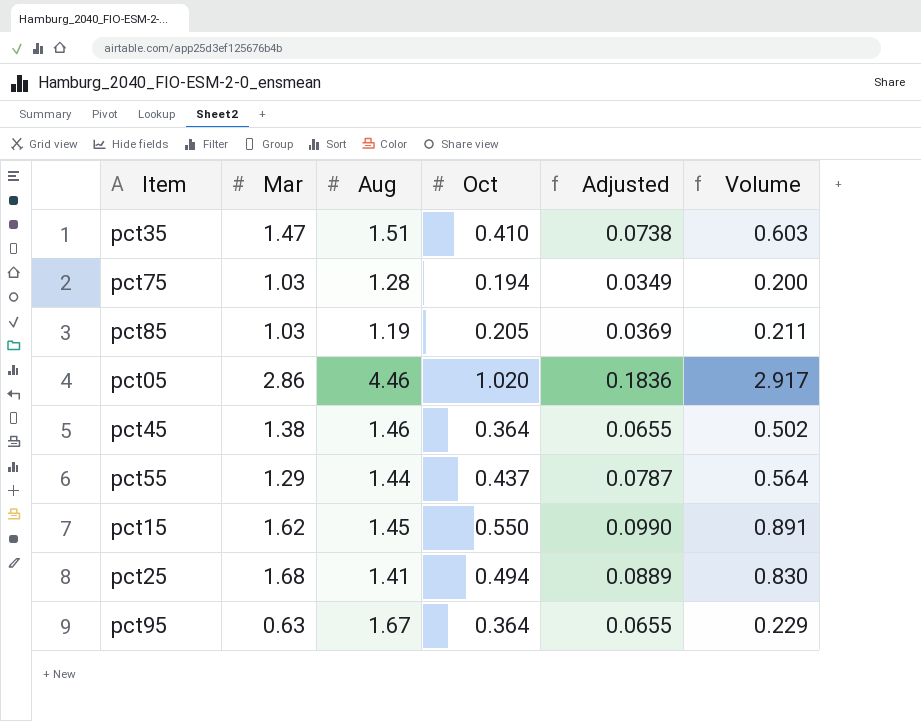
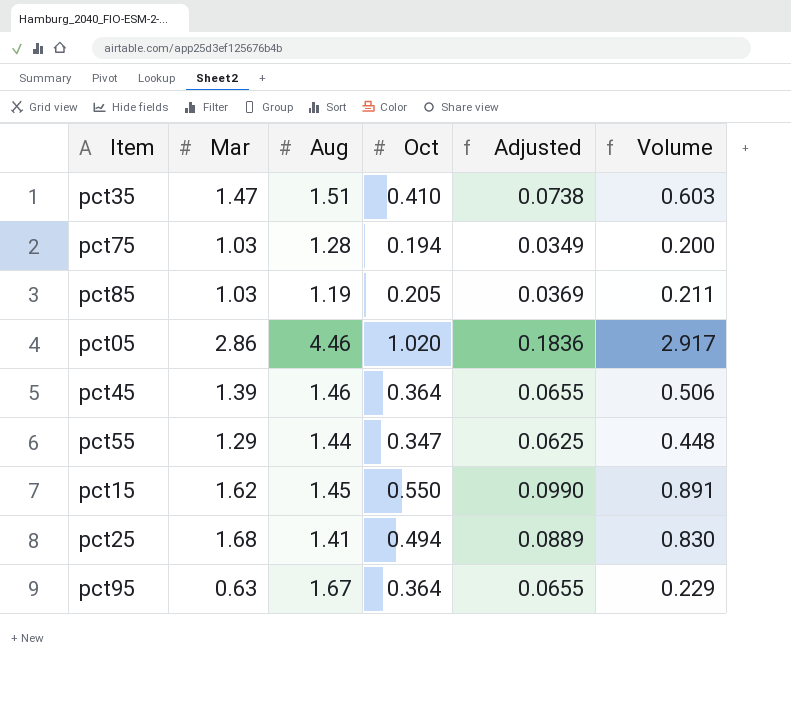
pct45 | Mar: 1.38 -> 1.39
pct45 | Volume: 0.502 -> 0.506
pct55 | Oct: 0.437 -> 0.347
pct55 | Adjusted: 0.0787 -> 0.0625
pct55 | Volume: 0.564 -> 0.448

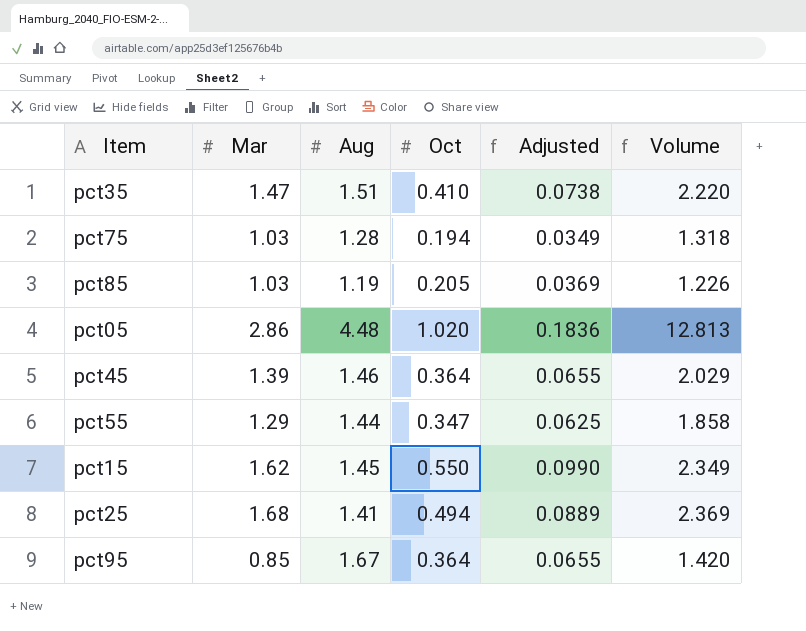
column Volume | formula: [Mar] * [Oct] -> [Mar] * [Aug]
pct05 | Aug: 4.46 -> 4.48
pct95 | Mar: 0.63 -> 0.85

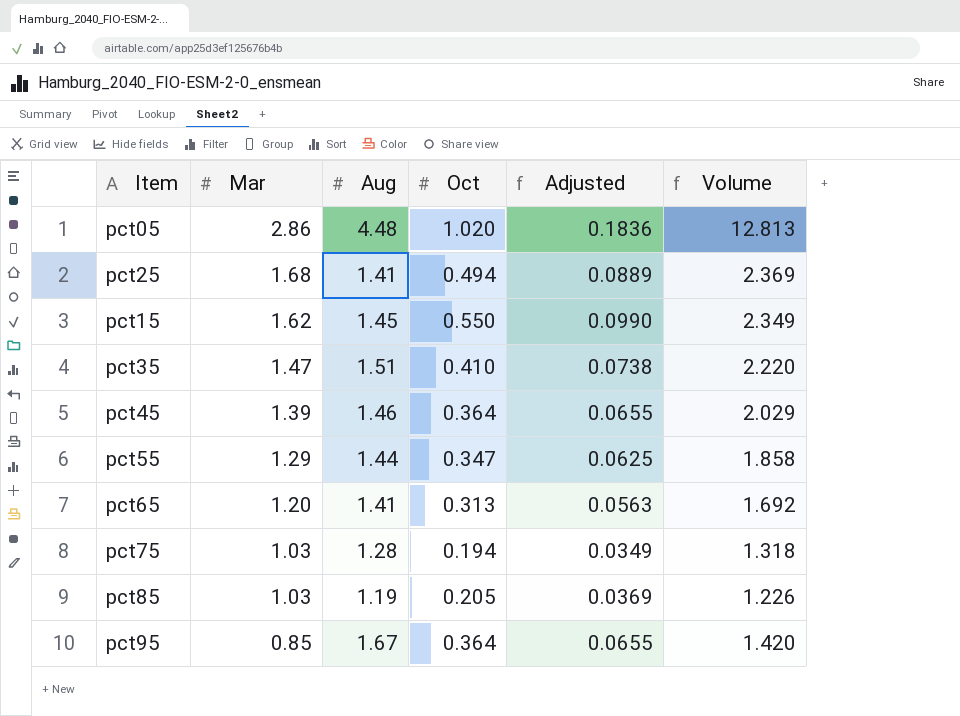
row order: none -> Mar descending
row pct65: none -> 1.20 | 1.41 | 0.313 | 0.0563 | 1.692

